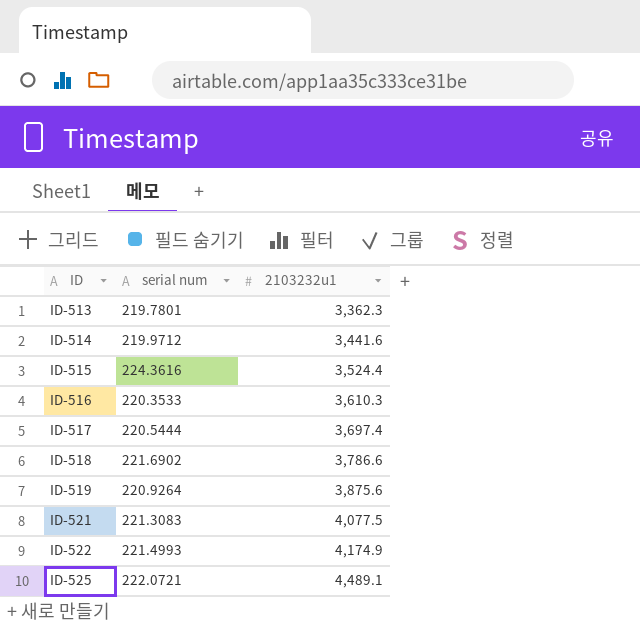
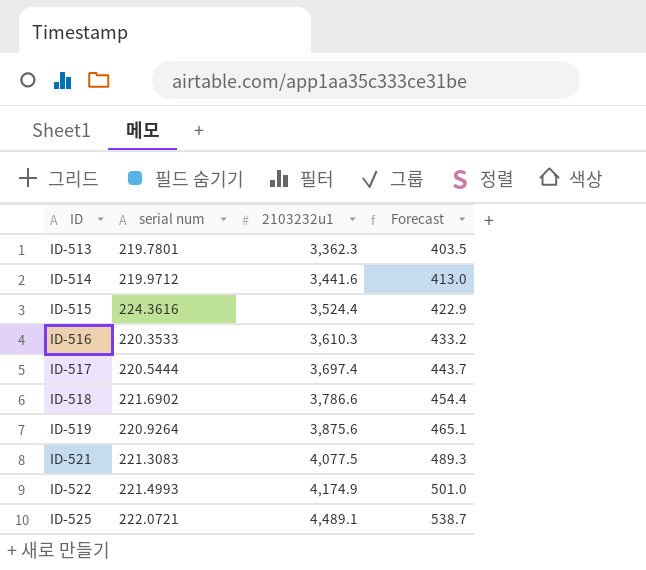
column Forecast | formula: none -> [2103232u1] * 0.12

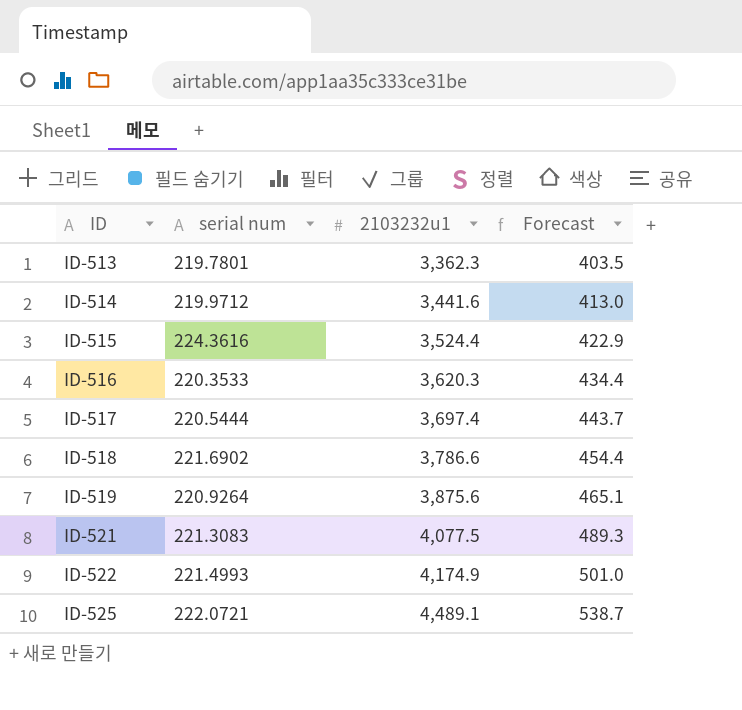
ID-516 | 2103232u1: 3,610.3 -> 3,620.3
ID-516 | Forecast: 433.2 -> 434.4

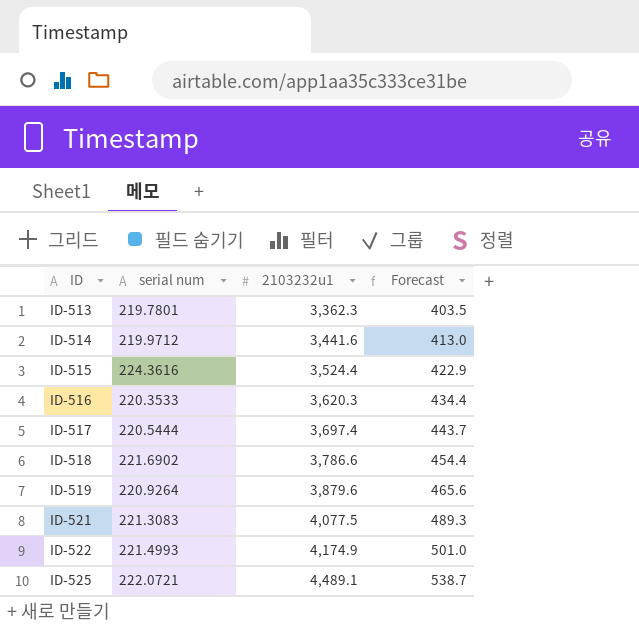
ID-519 | 2103232u1: 3,875.6 -> 3,879.6
ID-519 | Forecast: 465.1 -> 465.6

